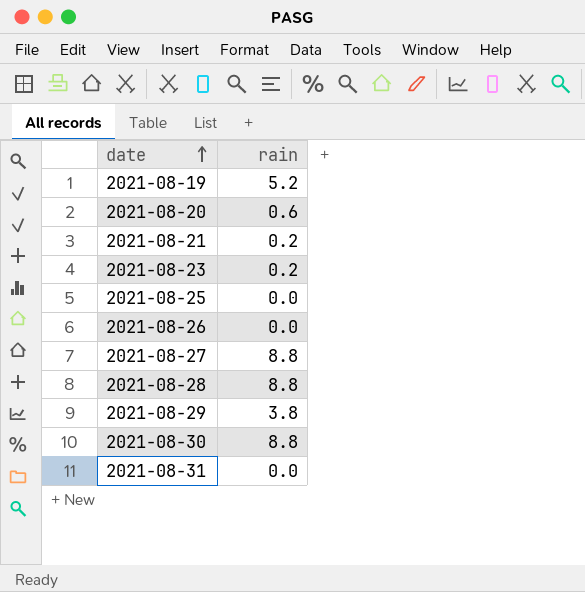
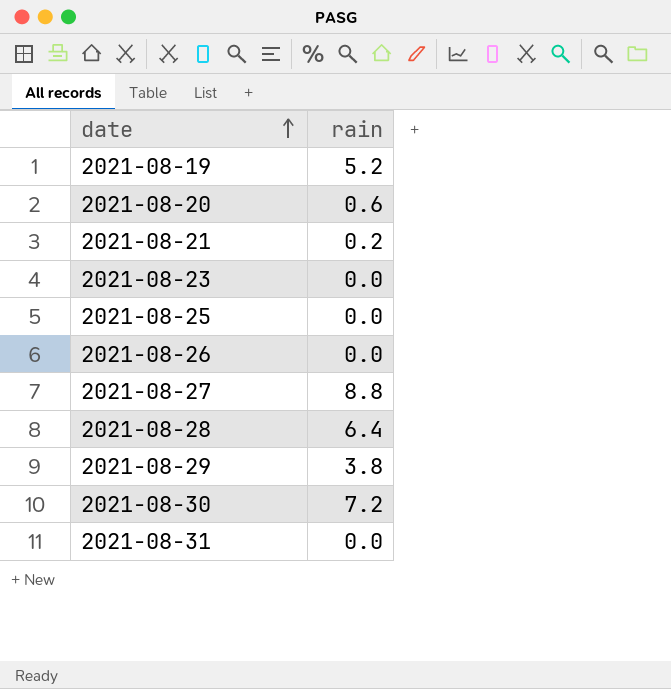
2021-08-23 | rain: 0.2 -> 0.0
2021-08-28 | rain: 8.8 -> 6.4
2021-08-30 | rain: 8.8 -> 7.2

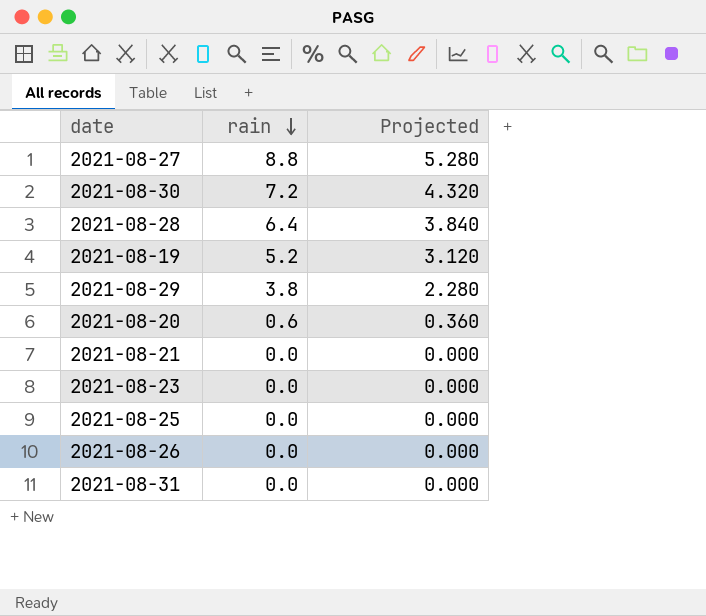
row order: date ascending -> rain descending
column Projected | formula: none -> [rain] * 0.6
2021-08-21 | rain: 0.2 -> 0.0

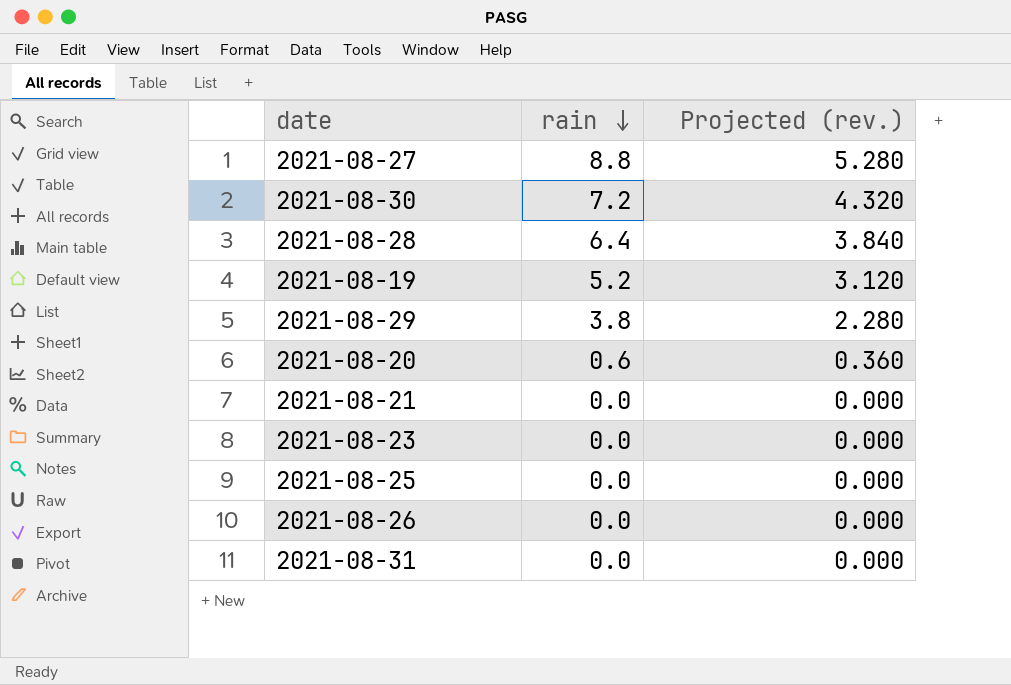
column name: Projected -> Projected (rev.)

